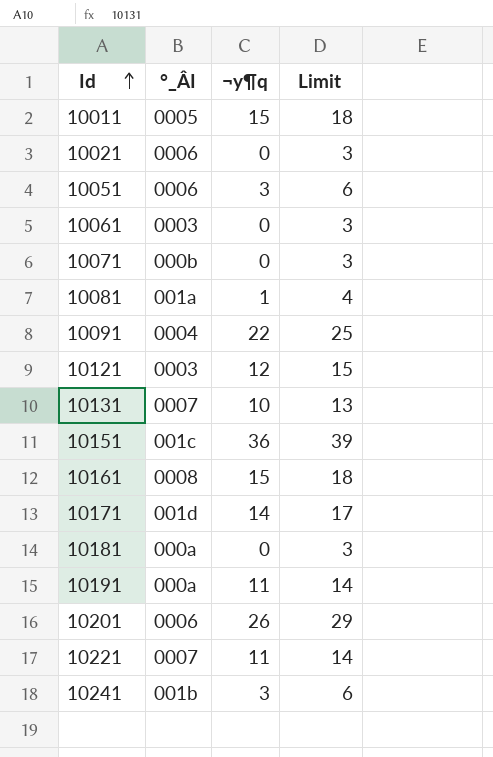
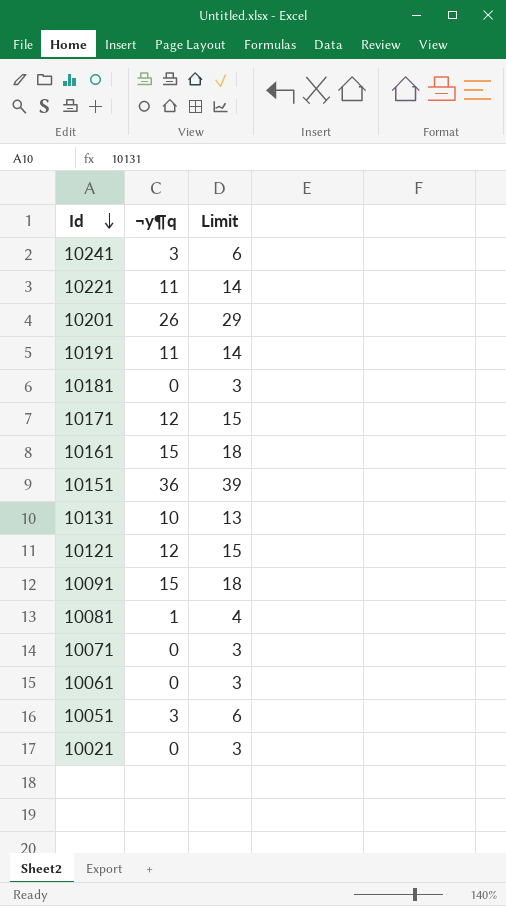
row order: Id ascending -> Id descending
column °_ÂI | position: 2 -> none
row 10011: 0005 | 15 | 18 -> none
10171 | ¬y¶q: 14 -> 12
10171 | Limit: 17 -> 15
10091 | ¬y¶q: 22 -> 15
10091 | Limit: 25 -> 18

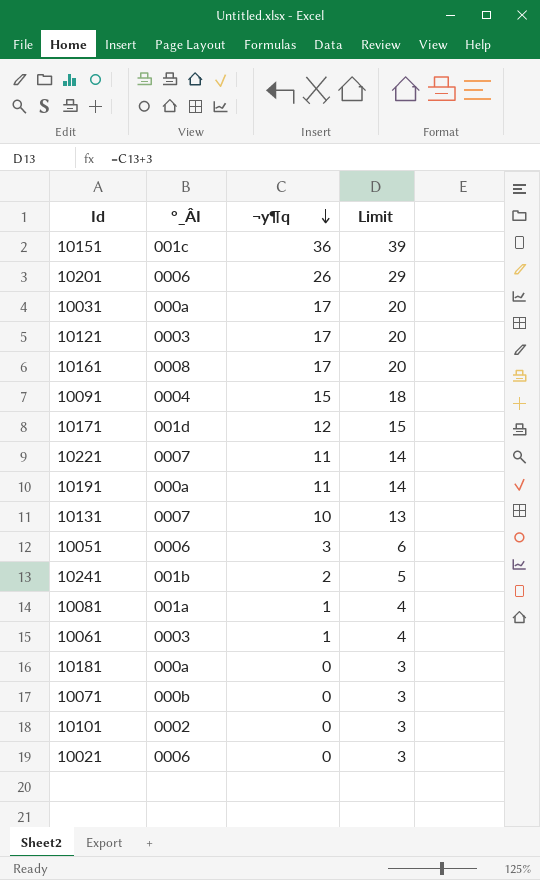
row order: Id descending -> ¬y¶q descending
column °_ÂI | position: none -> 2
row 10031: none -> 000a | 17 | 20
10121 | ¬y¶q: 12 -> 17
10121 | Limit: 15 -> 20
10161 | ¬y¶q: 15 -> 17
10161 | Limit: 18 -> 20
10241 | ¬y¶q: 3 -> 2
10241 | Limit: 6 -> 5
10061 | ¬y¶q: 0 -> 1
10061 | Limit: 3 -> 4
row 10101: none -> 0002 | 0 | 3

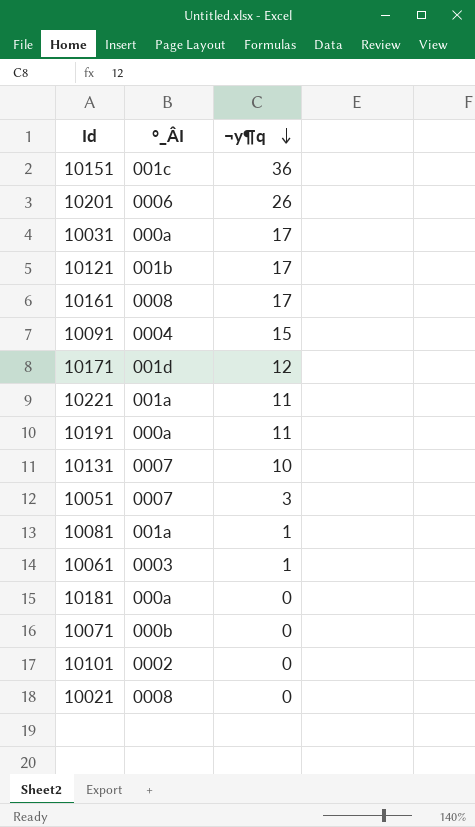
column Limit | formula: [¬y¶q] + 3 -> none
row 10241: 001b | 2 | 5 -> none
10121 | °_ÂI: 0003 -> 001b
10221 | °_ÂI: 0007 -> 001a
10051 | °_ÂI: 0006 -> 0007
10021 | °_ÂI: 0006 -> 0008

